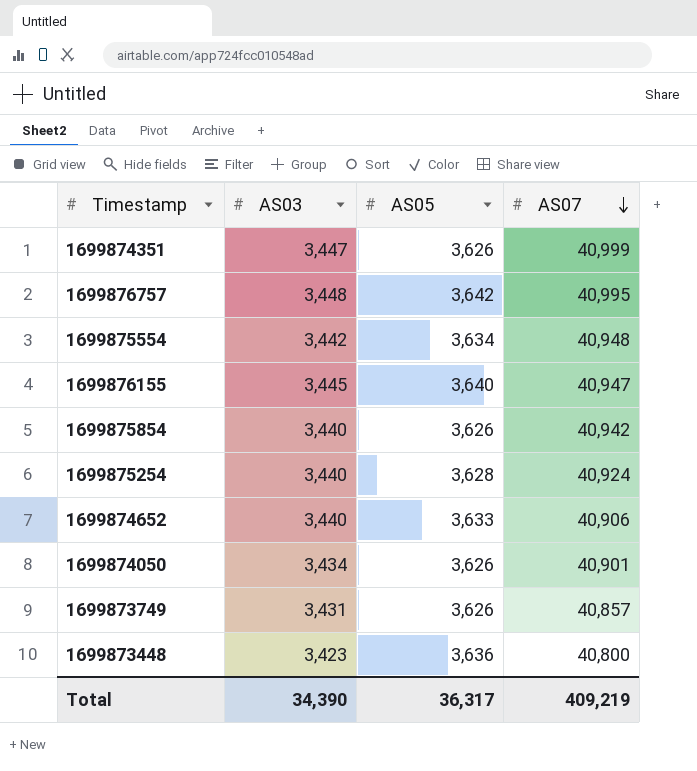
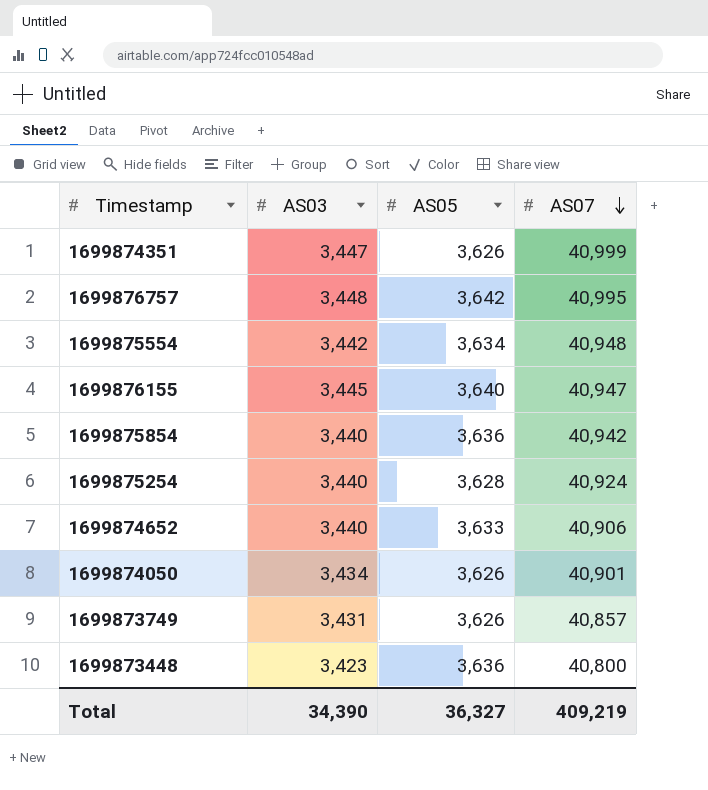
1699875854 | AS05: 3,626 -> 3,636
Total | AS05: 36,317 -> 36,327

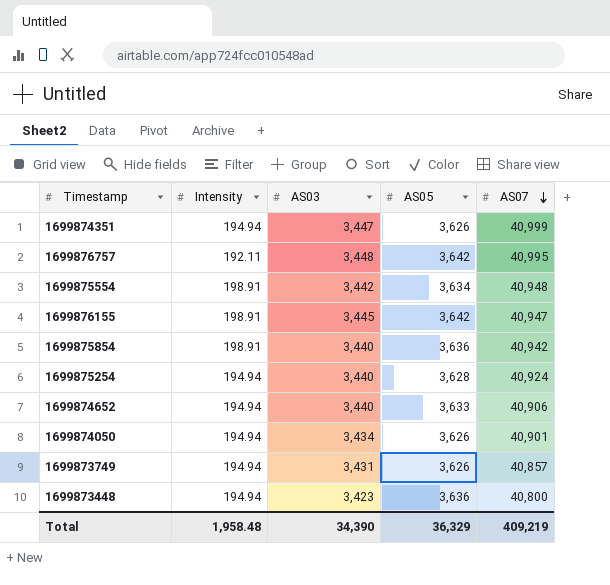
column Intensity | position: none -> 2
1699876155 | AS05: 3,640 -> 3,642
Total | AS05: 36,327 -> 36,329

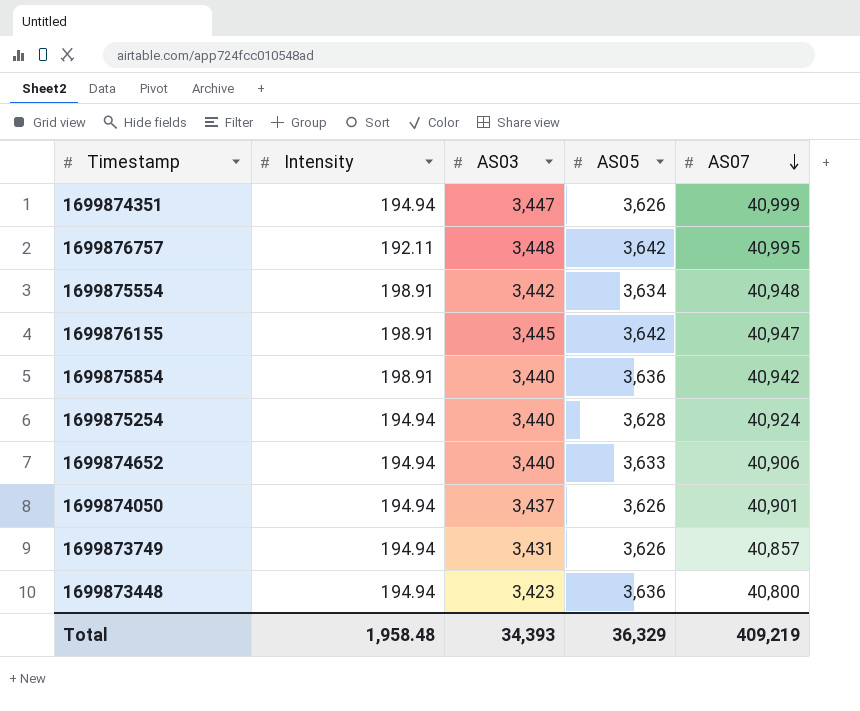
1699874050 | AS03: 3,434 -> 3,437
Total | AS03: 34,390 -> 34,393

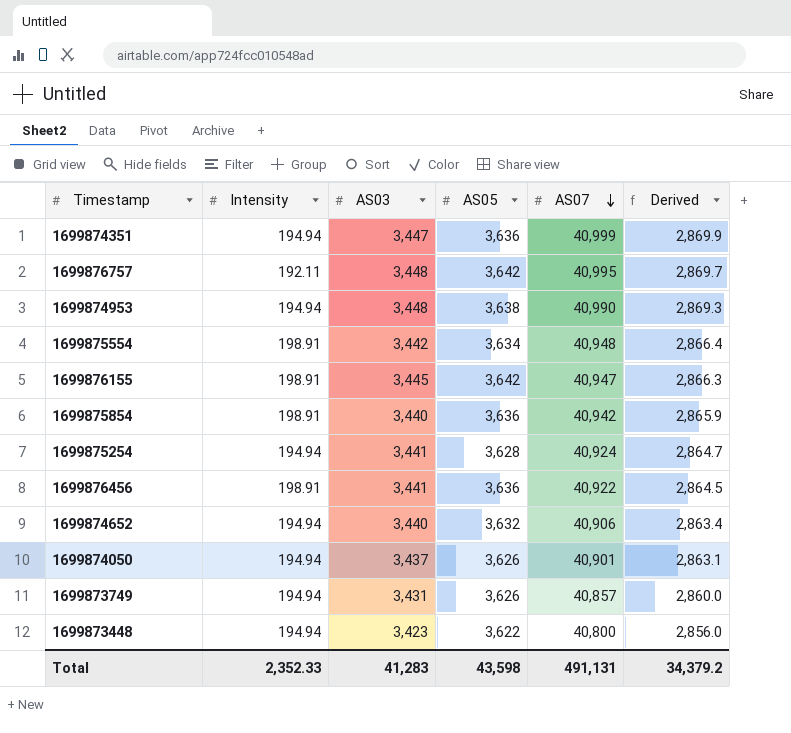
column Derived | formula: none -> [AS07] * 0.07
1699874351 | AS05: 3,626 -> 3,636
row 1699874953: none -> 194.94 | 3,448 | 3,638 | 40,990 | 2,869.3
1699875254 | AS03: 3,440 -> 3,441
row 1699876456: none -> 198.91 | 3,441 | 3,636 | 40,922 | 2,864.5
1699874652 | AS05: 3,633 -> 3,632
1699873448 | AS05: 3,636 -> 3,622
Total | Intensity: 1,958.48 -> 2,352.33
Total | AS03: 34,393 -> 41,283
Total | AS05: 36,329 -> 43,598
Total | AS07: 409,219 -> 491,131

